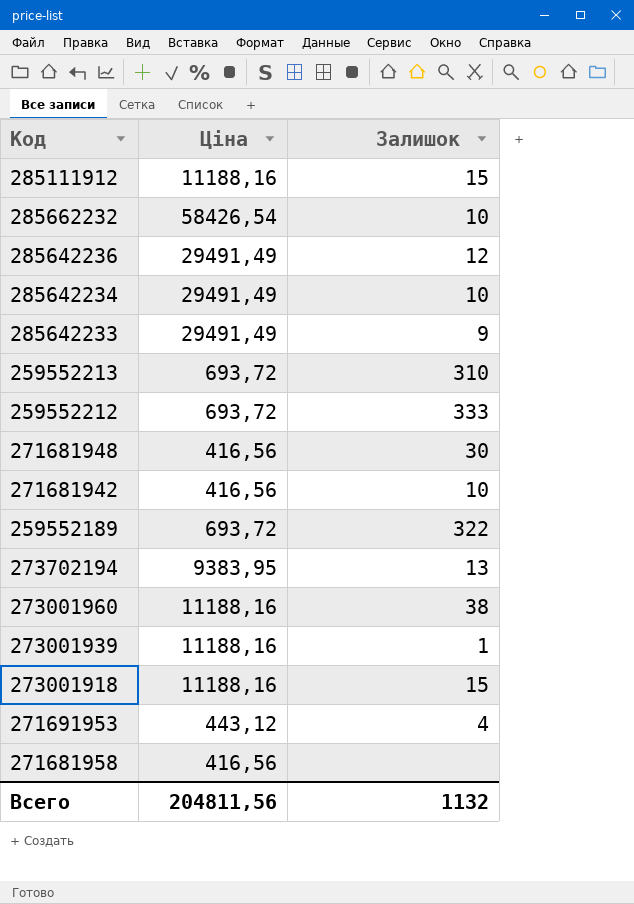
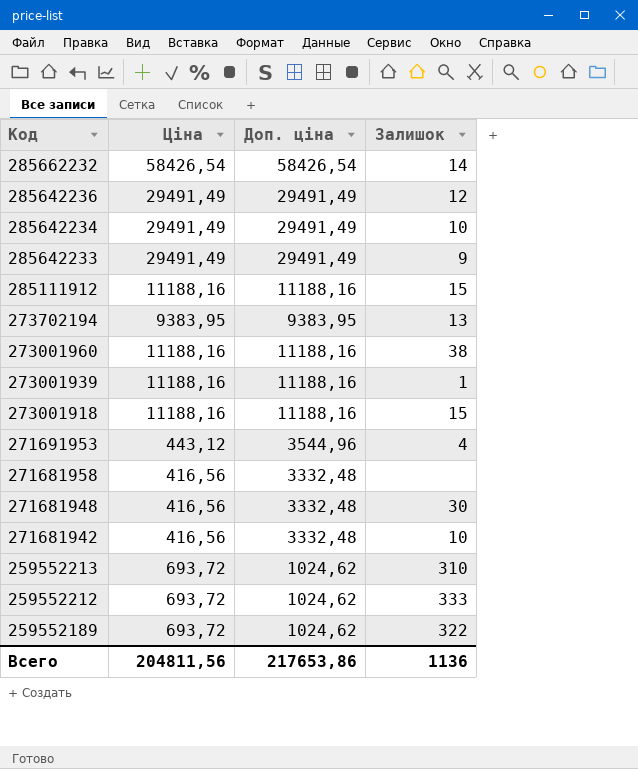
row order: none -> Код descending
column Доп. ціна | position: none -> 3
285662232 | Залишок: 10 -> 14
Всего | Залишок: 1132 -> 1136

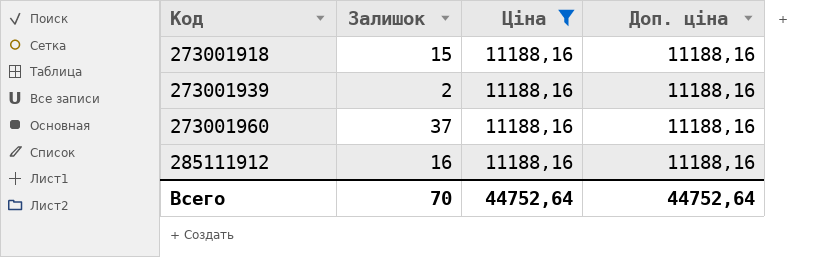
filter: none -> Ціна = 11188,16
row order: Код descending -> Код ascending
column Залишок | position: 4 -> 2
273001939 | Залишок: 1 -> 2
273001960 | Залишок: 38 -> 37
285111912 | Залишок: 15 -> 16
Всего | Залишок: 1136 -> 70
Всего | Ціна: 204811,56 -> 44752,64
Всего | Доп. ціна: 217653,86 -> 44752,64

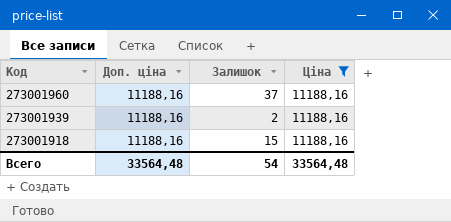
row order: Код ascending -> Код descending
column Доп. ціна | position: 4 -> 2
row 285111912: 16 | 11188,16 | 11188,16 -> none
Всего | Доп. ціна: 44752,64 -> 33564,48
Всего | Залишок: 70 -> 54
Всего | Ціна: 44752,64 -> 33564,48

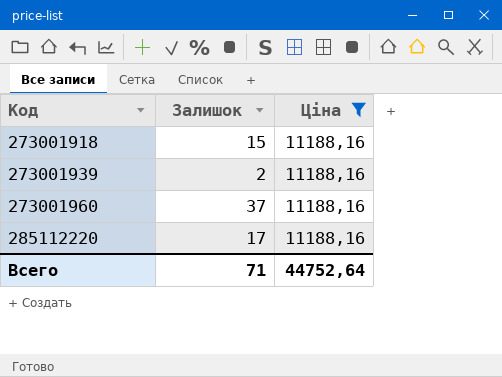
row order: Код descending -> Код ascending
column Доп. ціна | position: 2 -> none
row 285112220: none -> 17 | 11188,16
Всего | Залишок: 54 -> 71
Всего | Ціна: 33564,48 -> 44752,64

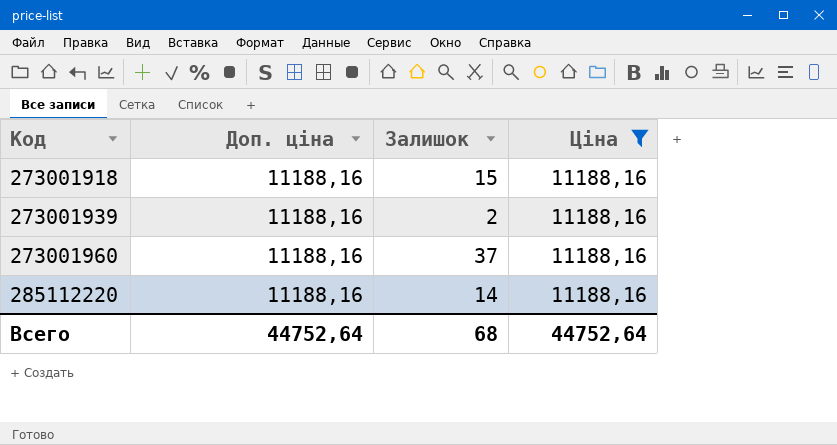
column Доп. ціна | position: none -> 2
285112220 | Залишок: 17 -> 14
Всего | Залишок: 71 -> 68

